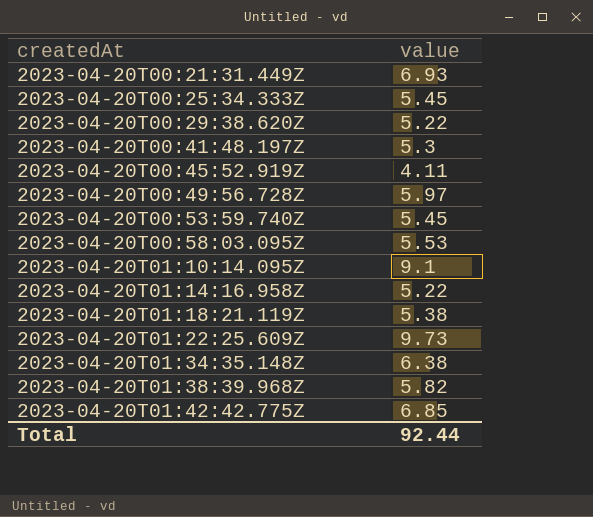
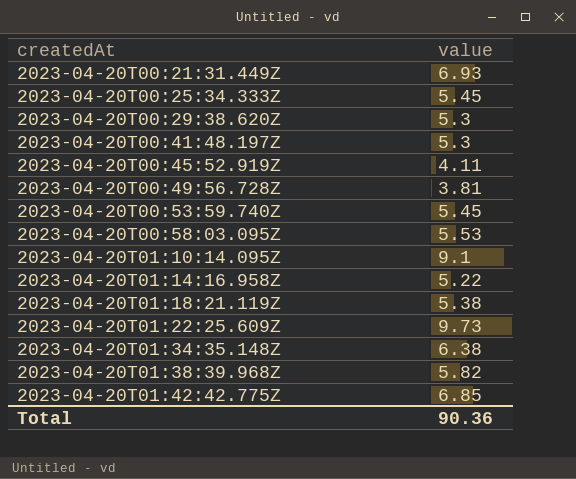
2023-04-20T00:29:38.620Z | value: 5.22 -> 5.3
2023-04-20T00:49:56.728Z | value: 5.97 -> 3.81
Total | value: 92.44 -> 90.36

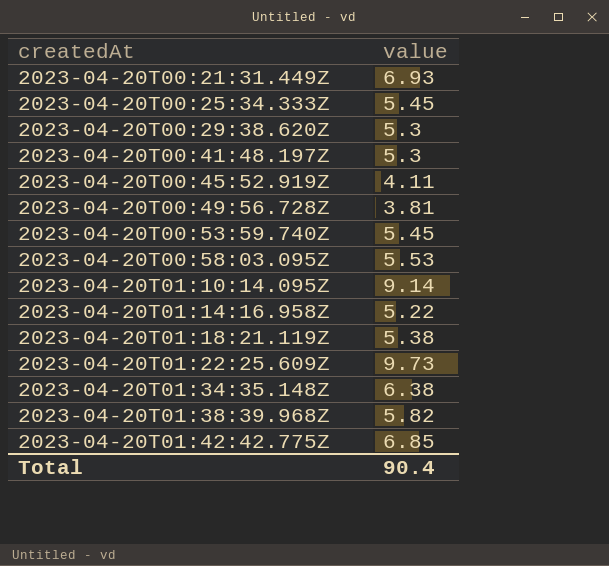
2023-04-20T01:10:14.095Z | value: 9.1 -> 9.14
Total | value: 90.36 -> 90.4

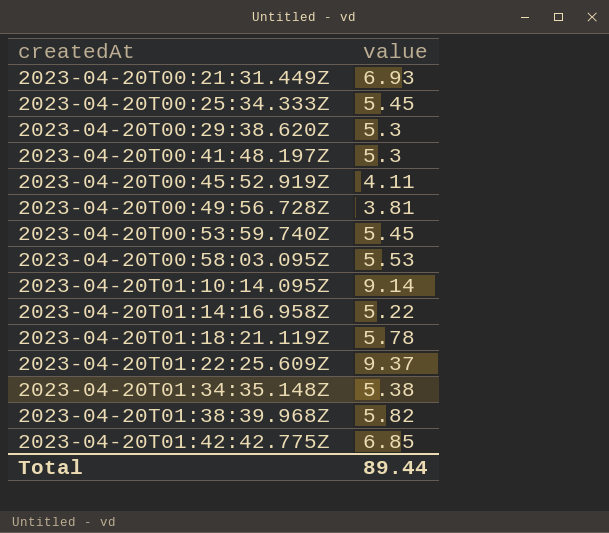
2023-04-20T01:18:21.119Z | value: 5.38 -> 5.78
2023-04-20T01:22:25.609Z | value: 9.73 -> 9.37
2023-04-20T01:34:35.148Z | value: 6.38 -> 5.38
Total | value: 90.4 -> 89.44

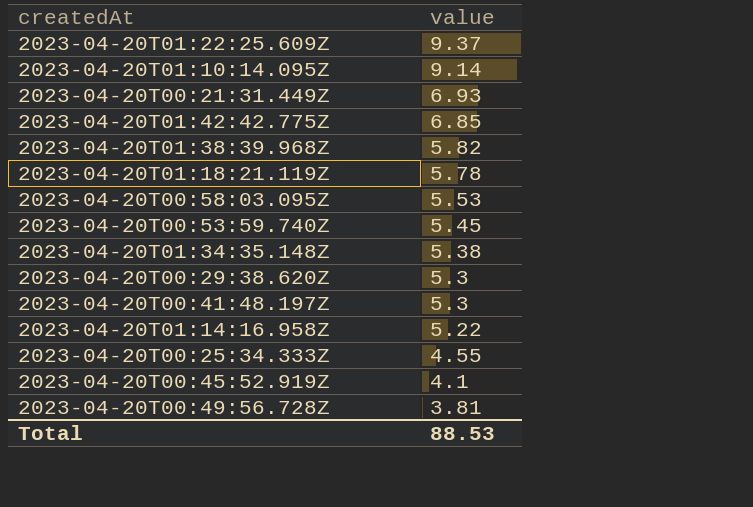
row order: createdAt ascending -> value descending
2023-04-20T00:25:34.333Z | value: 5.45 -> 4.55
2023-04-20T00:45:52.919Z | value: 4.11 -> 4.1
Total | value: 89.44 -> 88.53

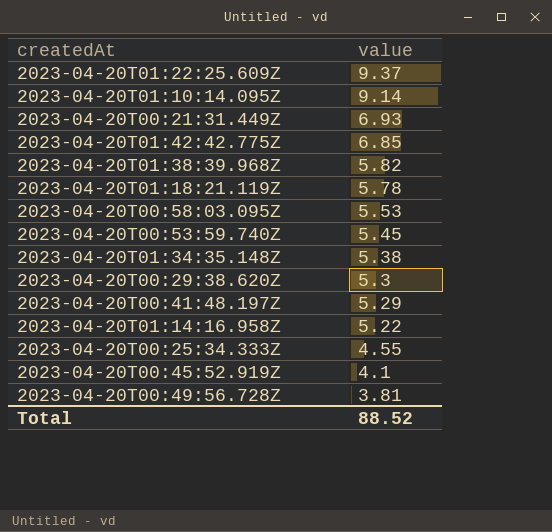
2023-04-20T00:41:48.197Z | value: 5.3 -> 5.29
Total | value: 88.53 -> 88.52

